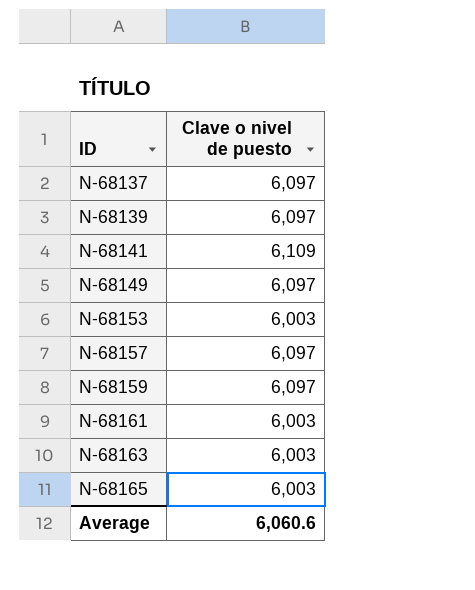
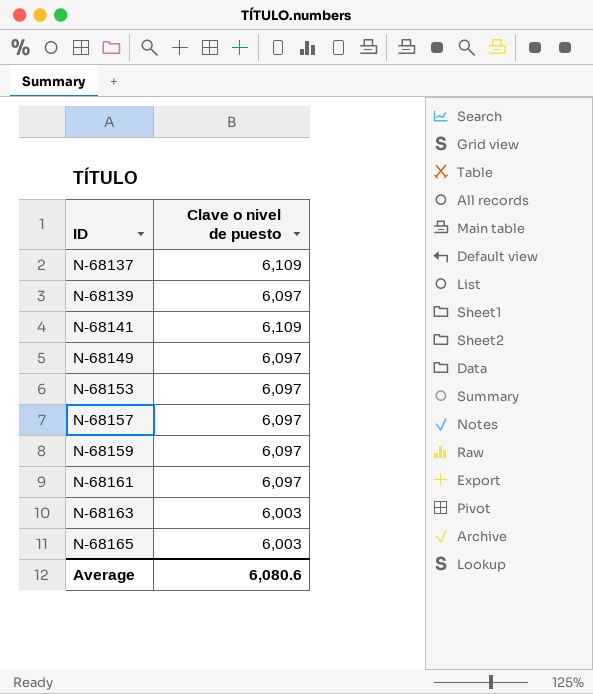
N-68137 | Clave o nivel de puesto: 6,097 -> 6,109
N-68153 | Clave o nivel de puesto: 6,003 -> 6,097
N-68161 | Clave o nivel de puesto: 6,003 -> 6,097
Average | Clave o nivel de puesto: 6,060.6 -> 6,080.6

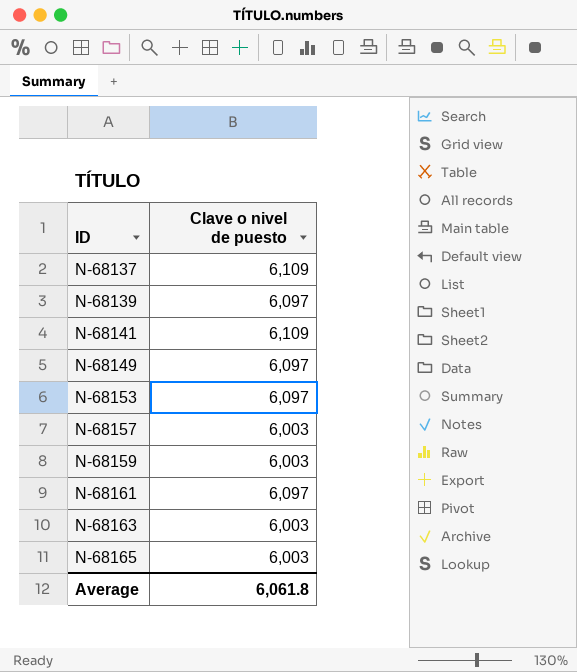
N-68157 | Clave o nivel de puesto: 6,097 -> 6,003
N-68159 | Clave o nivel de puesto: 6,097 -> 6,003
Average | Clave o nivel de puesto: 6,080.6 -> 6,061.8

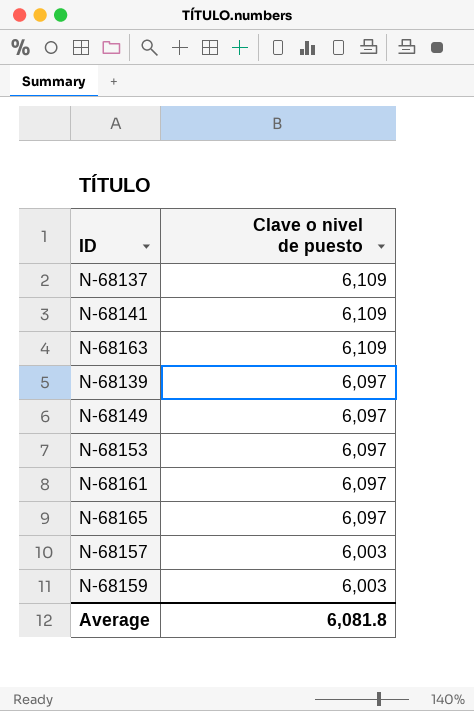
row order: ID ascending -> Clave o nivel de puesto descending
N-68163 | Clave o nivel de puesto: 6,003 -> 6,109
N-68165 | Clave o nivel de puesto: 6,003 -> 6,097
Average | Clave o nivel de puesto: 6,061.8 -> 6,081.8

